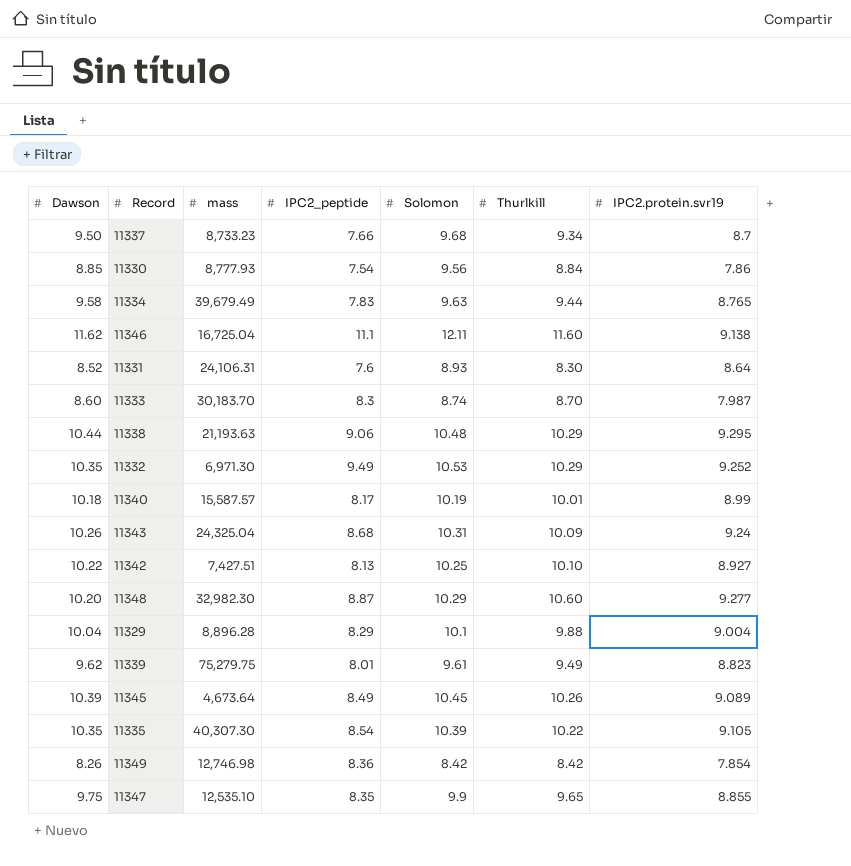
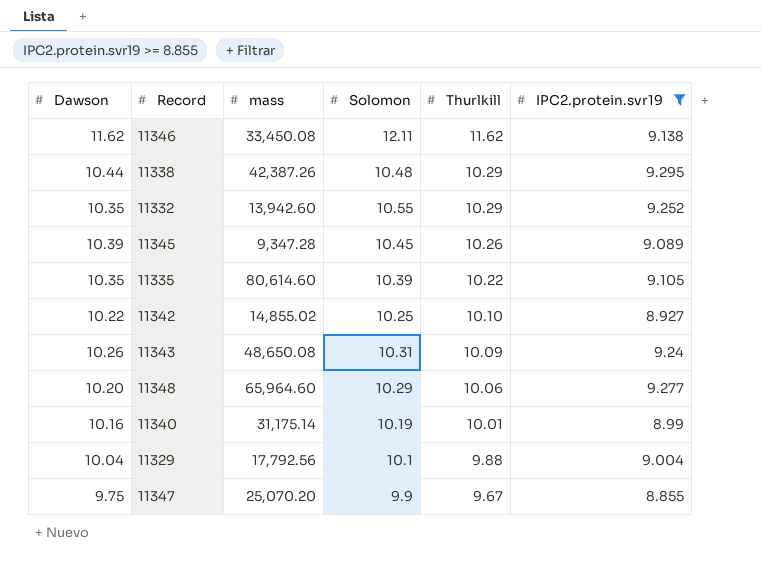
filter: none -> IPC2.protein.svr19 >= 8.855
row order: none -> Thurlkill descending
column IPC2_peptide | position: 4 -> none
11346 | mass: 16,725.04 -> 33,450.08
11346 | Thurlkill: 11.60 -> 11.62
11338 | mass: 21,193.63 -> 42,387.26
11332 | mass: 6,971.30 -> 13,942.60
11332 | Solomon: 10.53 -> 10.55
11345 | mass: 4,673.64 -> 9,347.28
11335 | mass: 40,307.30 -> 80,614.60
11342 | mass: 7,427.51 -> 14,855.02
11343 | mass: 24,325.04 -> 48,650.08
11348 | mass: 32,982.30 -> 65,964.60
11348 | Thurlkill: 10.60 -> 10.06
11340 | Dawson: 10.18 -> 10.16
11340 | mass: 15,587.57 -> 31,175.14
11329 | mass: 8,896.28 -> 17,792.56
11347 | mass: 12,535.10 -> 25,070.20
11347 | Thurlkill: 9.65 -> 9.67

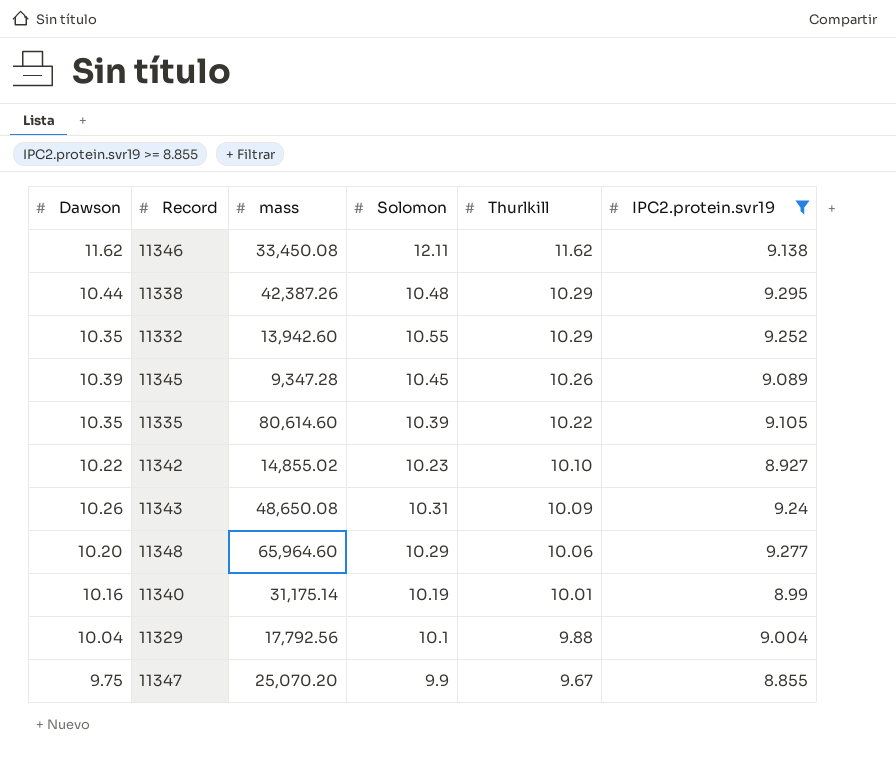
11342 | Solomon: 10.25 -> 10.23

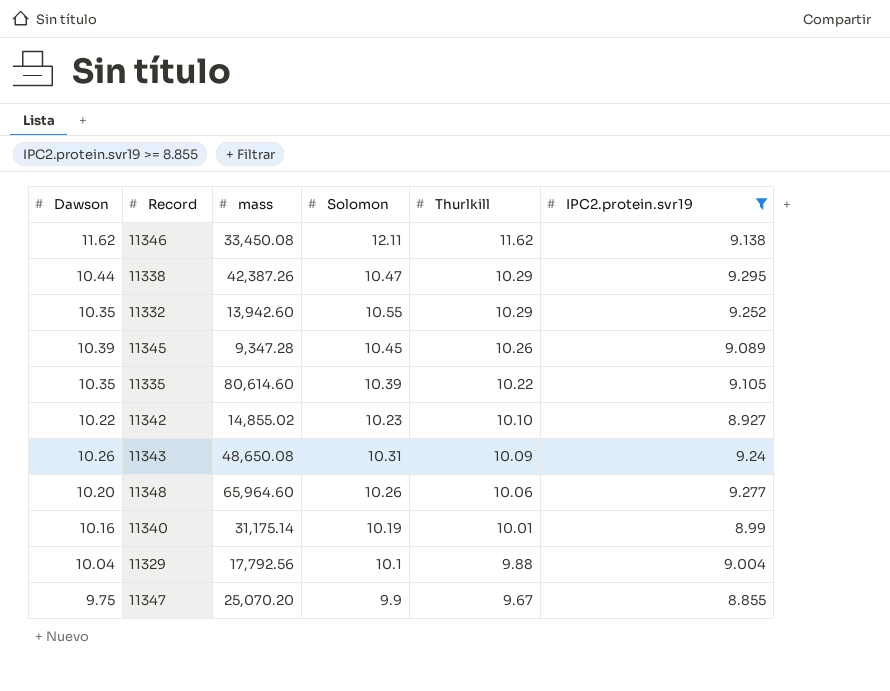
11338 | Solomon: 10.48 -> 10.47
11348 | Solomon: 10.29 -> 10.26

